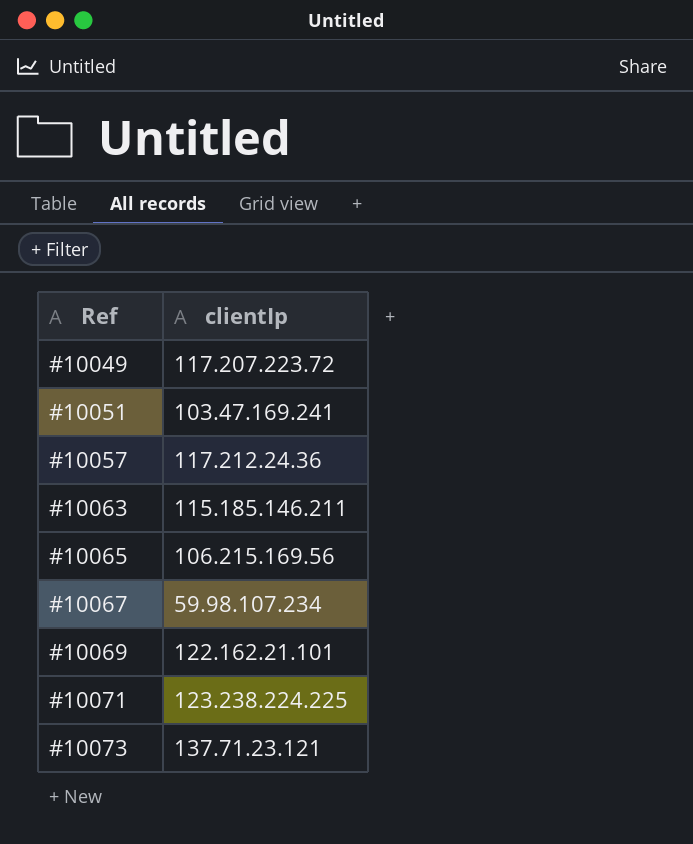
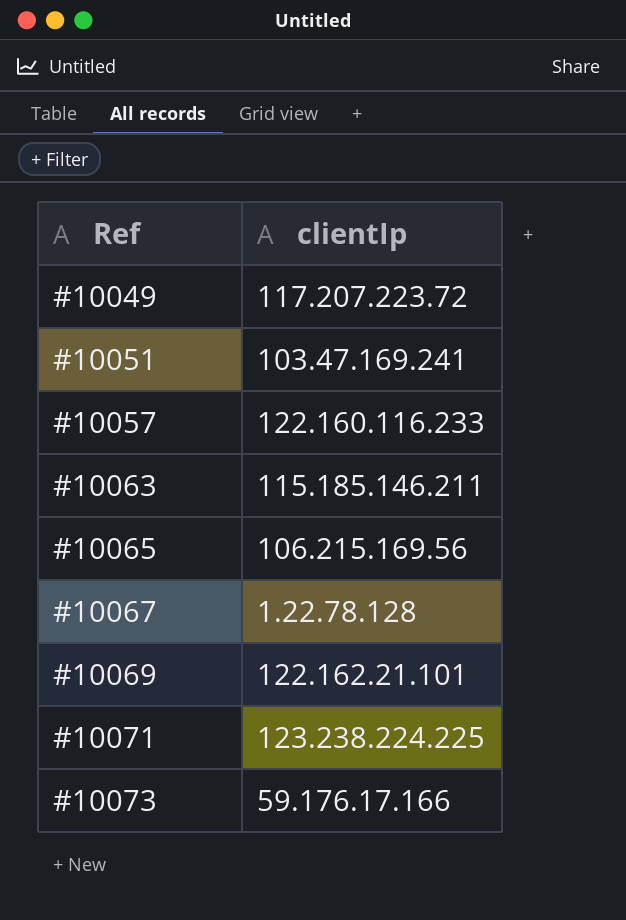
#10057 | clientIp: 117.212.24.36 -> 122.160.116.233
#10067 | clientIp: 59.98.107.234 -> 1.22.78.128
#10073 | clientIp: 137.71.23.121 -> 59.176.17.166

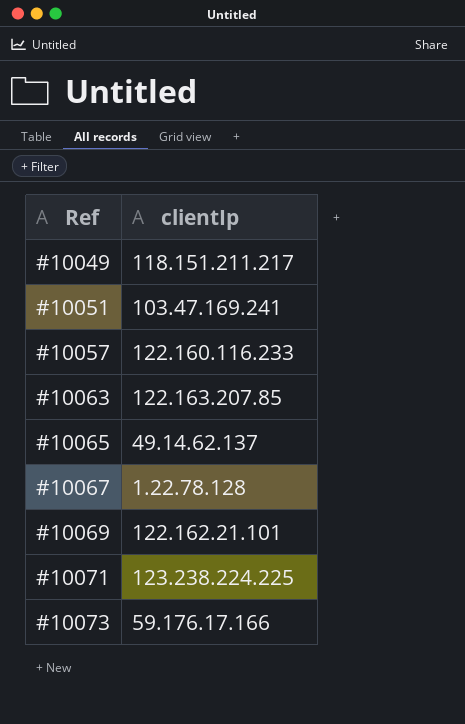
#10049 | clientIp: 117.207.223.72 -> 118.151.211.217
#10063 | clientIp: 115.185.146.211 -> 122.163.207.85
#10065 | clientIp: 106.215.169.56 -> 49.14.62.137

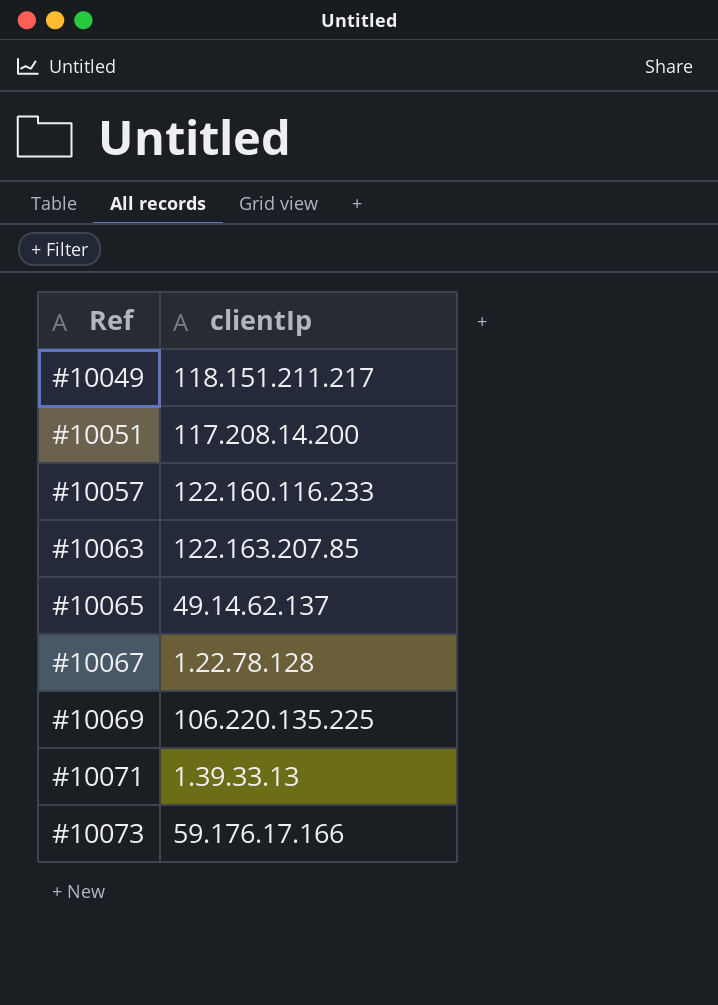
#10051 | clientIp: 103.47.169.241 -> 117.208.14.200
#10069 | clientIp: 122.162.21.101 -> 106.220.135.225
#10071 | clientIp: 123.238.224.225 -> 1.39.33.13

